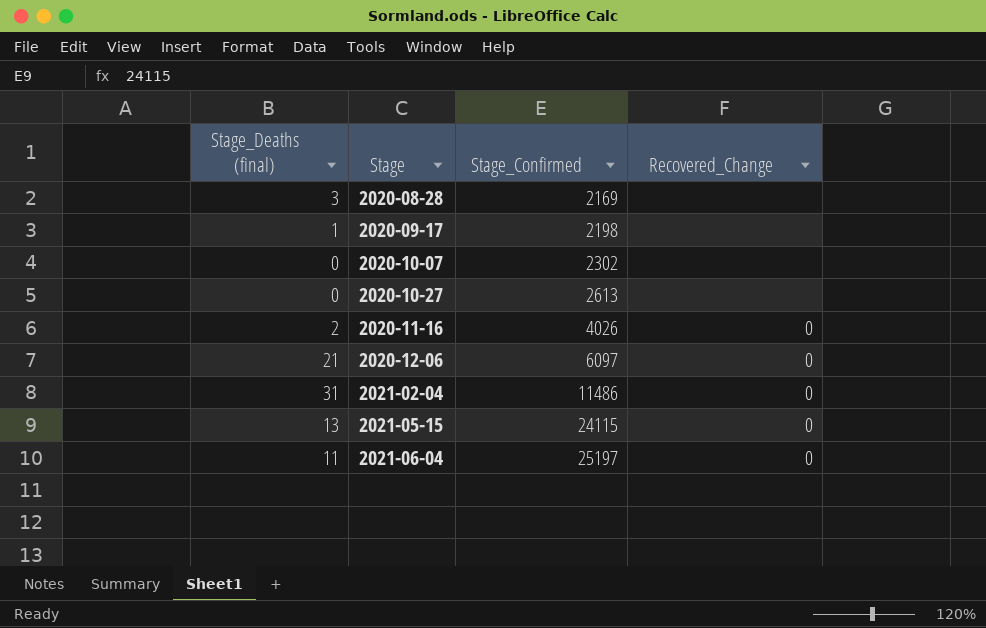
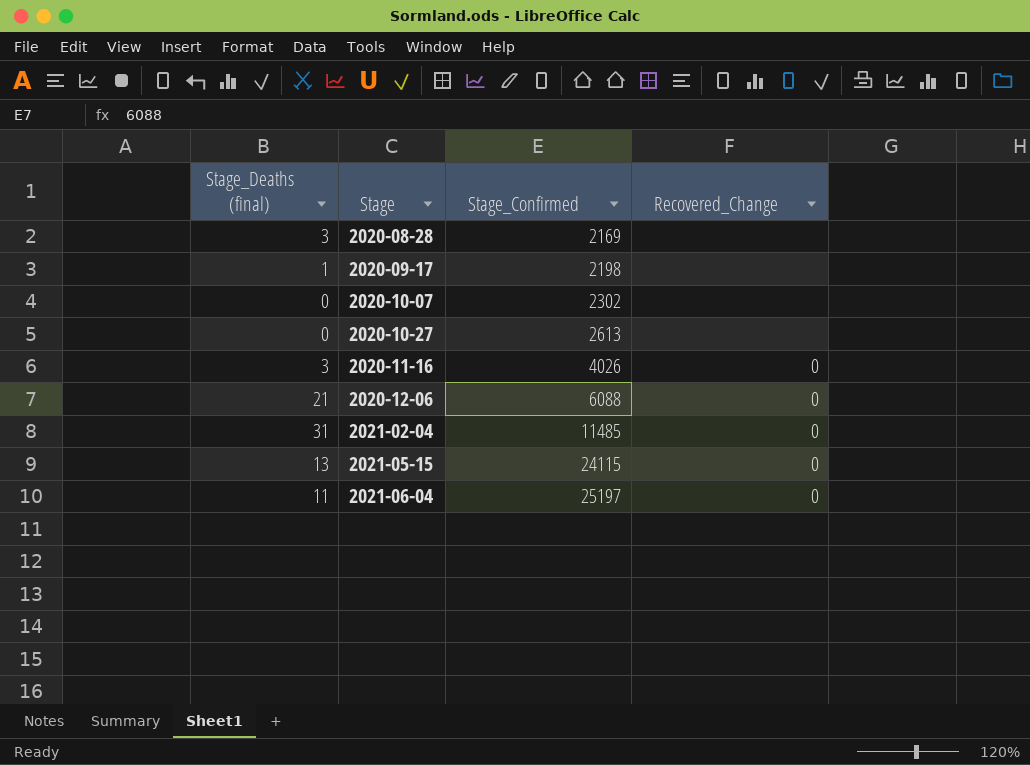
2020-11-16 | Stage_Deaths (final): 2 -> 3
2020-12-06 | Stage_Confirmed: 6097 -> 6088
2021-02-04 | Stage_Confirmed: 11486 -> 11485

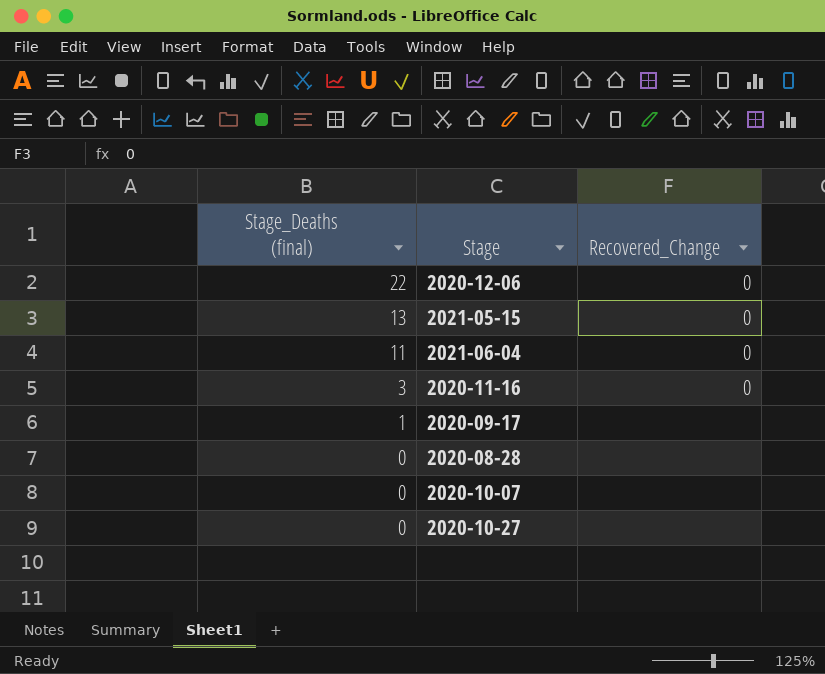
row order: Stage ascending -> Stage_Deaths (final) descending
column Stage_Confirmed | position: 3 -> none
row 2021-02-04: 31 | 11485 | 0 -> none
2020-12-06 | Stage_Deaths (final): 21 -> 22
2020-08-28 | Stage_Deaths (final): 3 -> 0

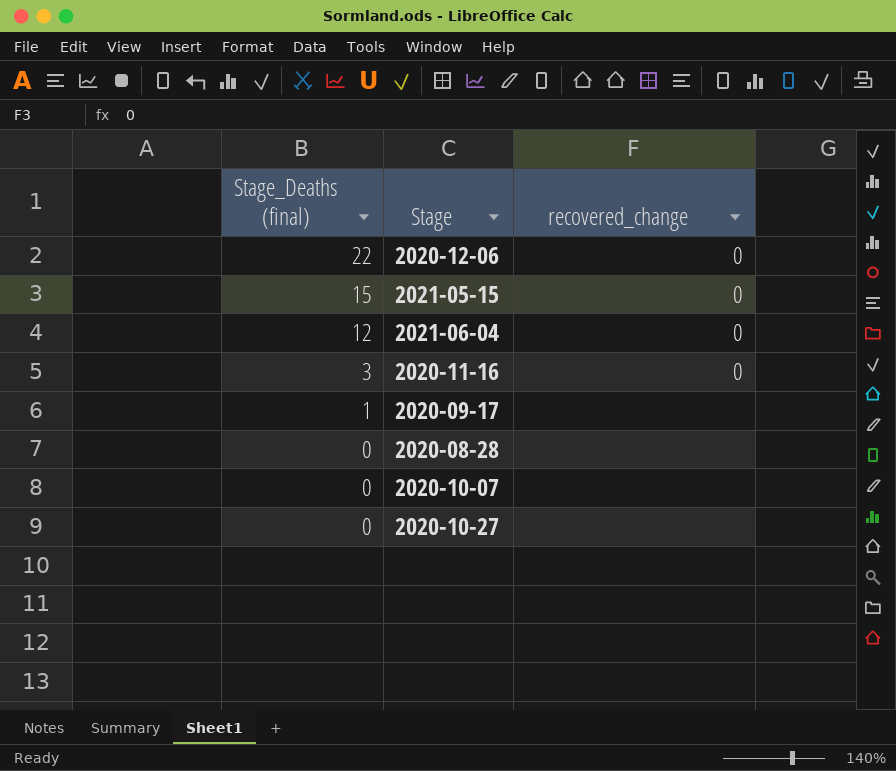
column name: Recovered_Change -> recovered_change
2021-05-15 | Stage_Deaths (final): 13 -> 15
2021-06-04 | Stage_Deaths (final): 11 -> 12

